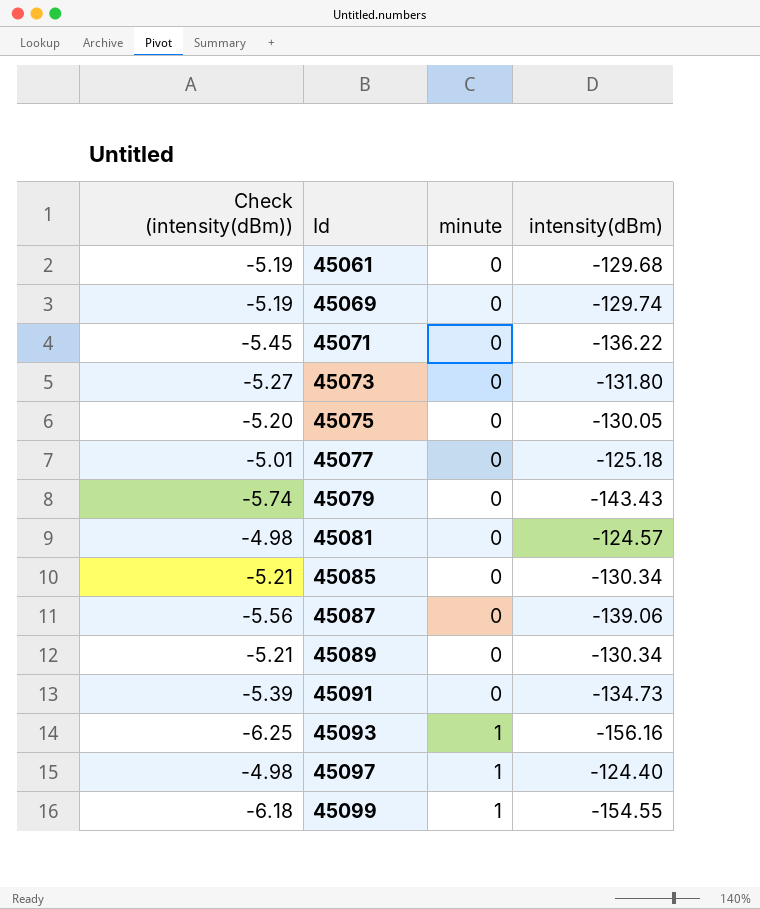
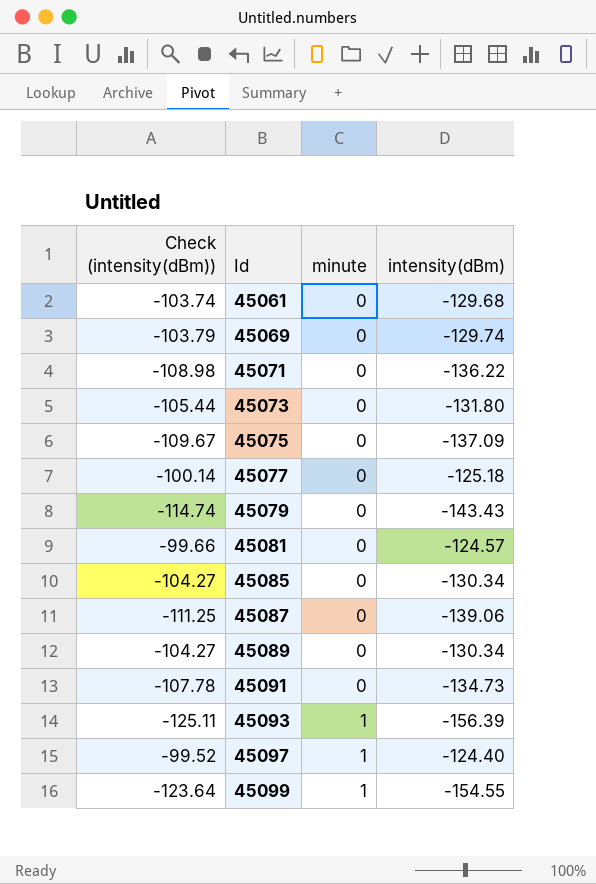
column Check (intensity(dBm)) | formula: [intensity(dBm)] * 0.04 -> [intensity(dBm)] * 0.8
45075 | intensity(dBm): -130.05 -> -137.09
45093 | intensity(dBm): -156.16 -> -156.39

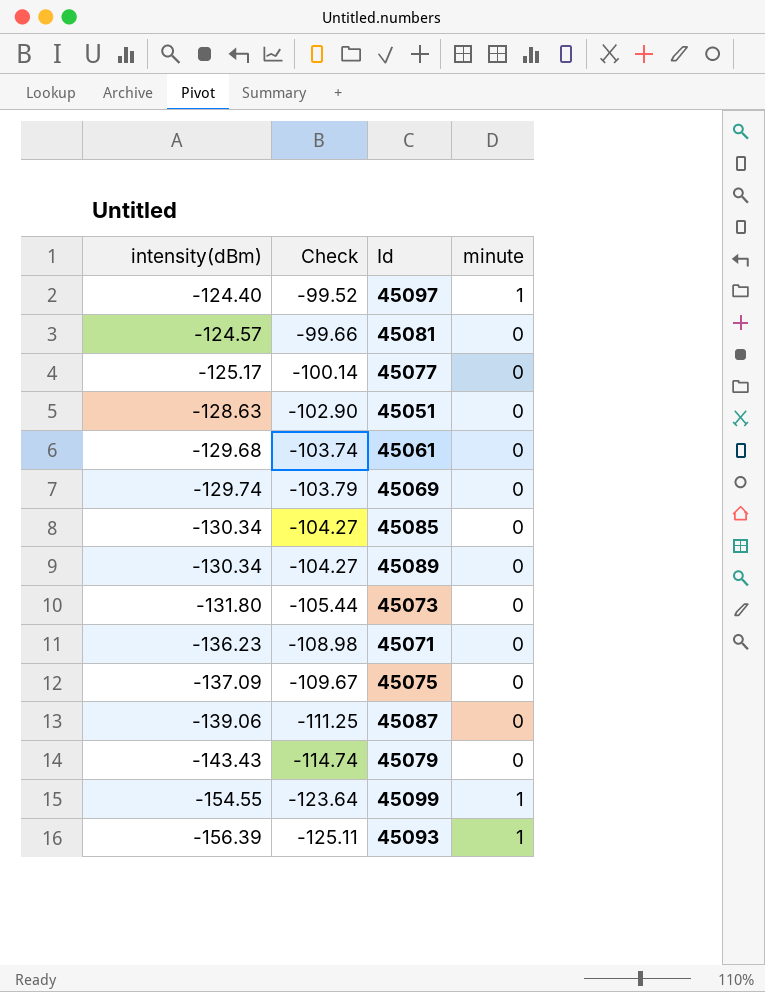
row order: Id ascending -> intensity(dBm) descending
column intensity(dBm) | position: 4 -> 1
column name: Check (intensity(dBm)) -> Check
row 45091: -107.78 | 0 | -134.73 -> none
45077 | intensity(dBm): -125.18 -> -125.17
row 45051: none -> -128.63 | -102.90 | 0
45071 | intensity(dBm): -136.22 -> -136.23

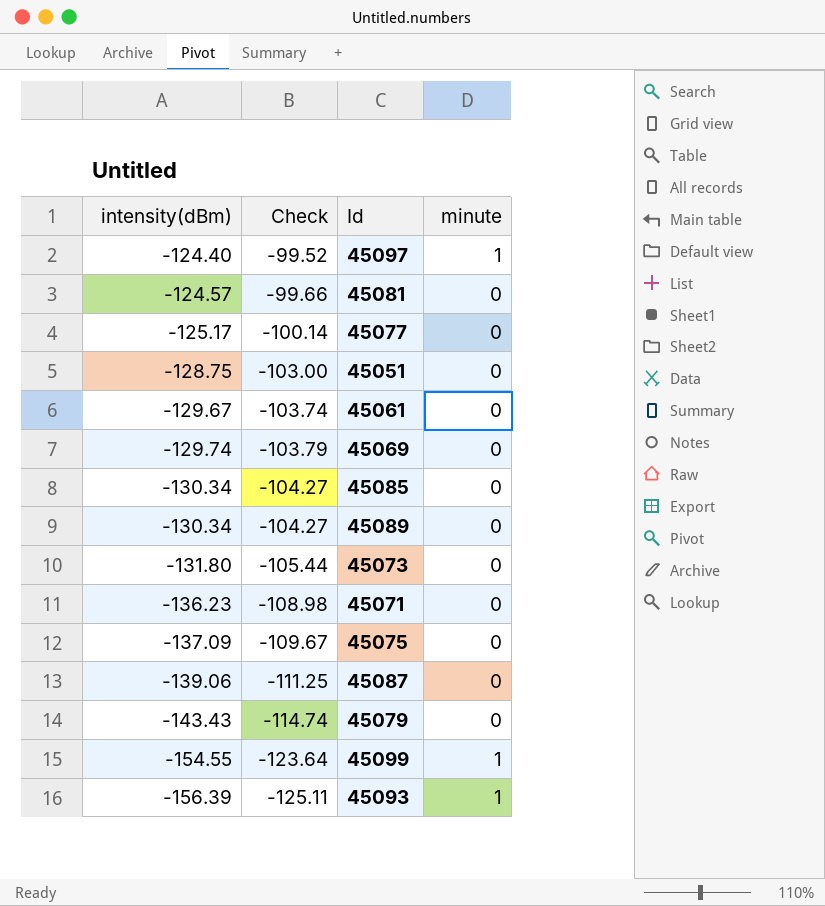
45051 | intensity(dBm): -128.63 -> -128.75
45051 | Check: -102.90 -> -103.00
45061 | intensity(dBm): -129.68 -> -129.67

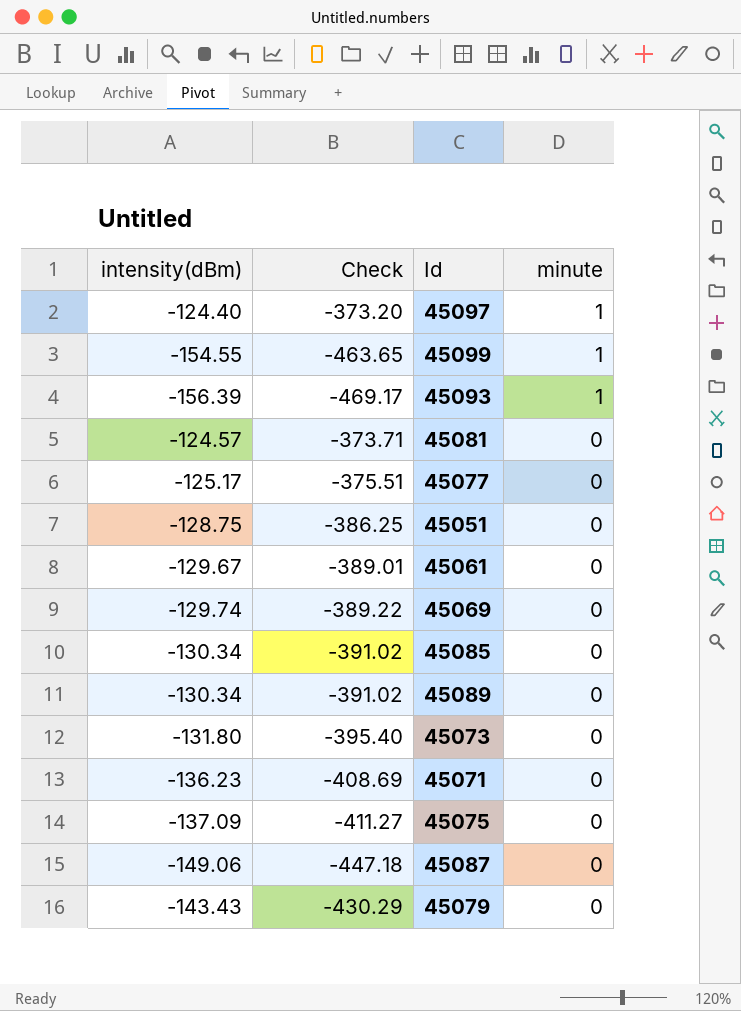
row order: intensity(dBm) descending -> minute descending
column Check | formula: [intensity(dBm)] * 0.8 -> [intensity(dBm)] * 3
45087 | intensity(dBm): -139.06 -> -149.06

